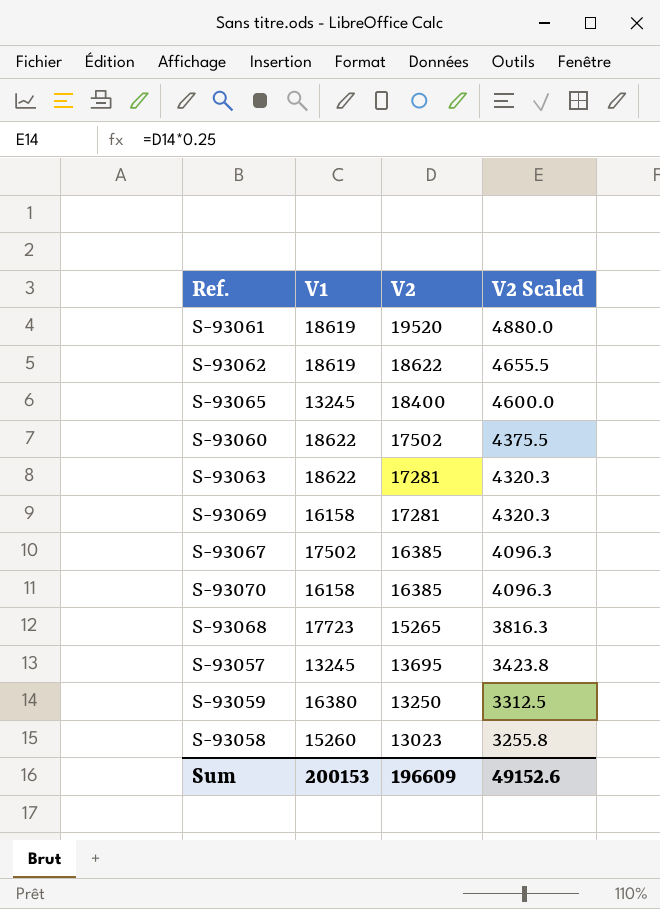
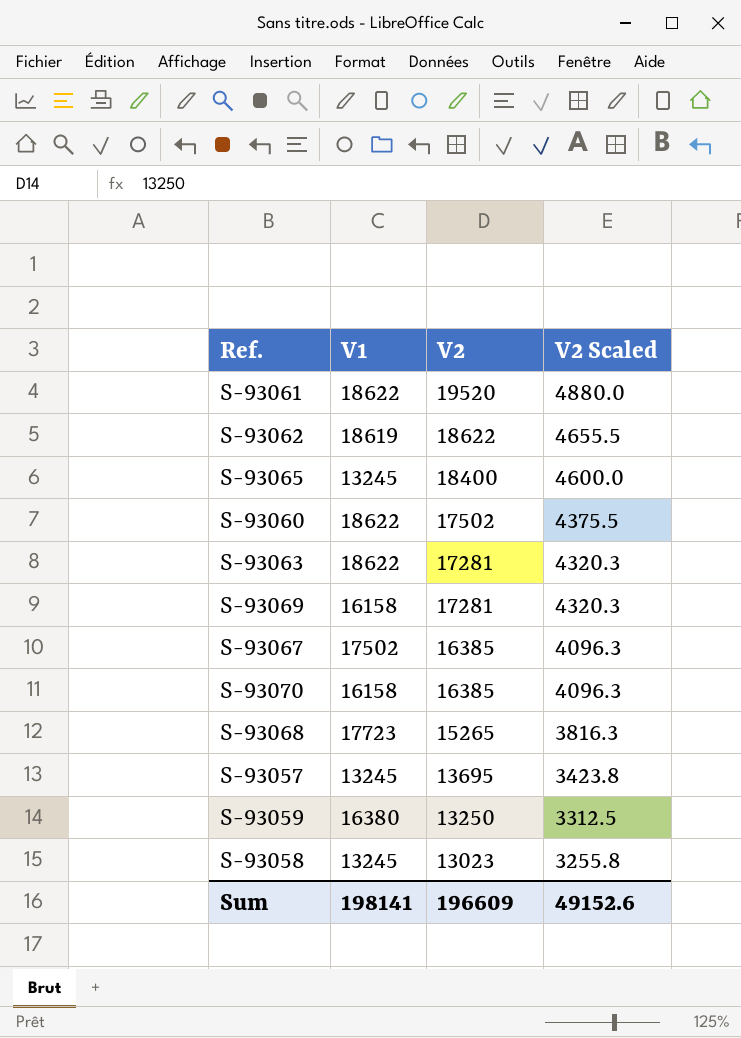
S-93061 | V1: 18619 -> 18622
S-93058 | V1: 15260 -> 13245
Sum | V1: 200153 -> 198141

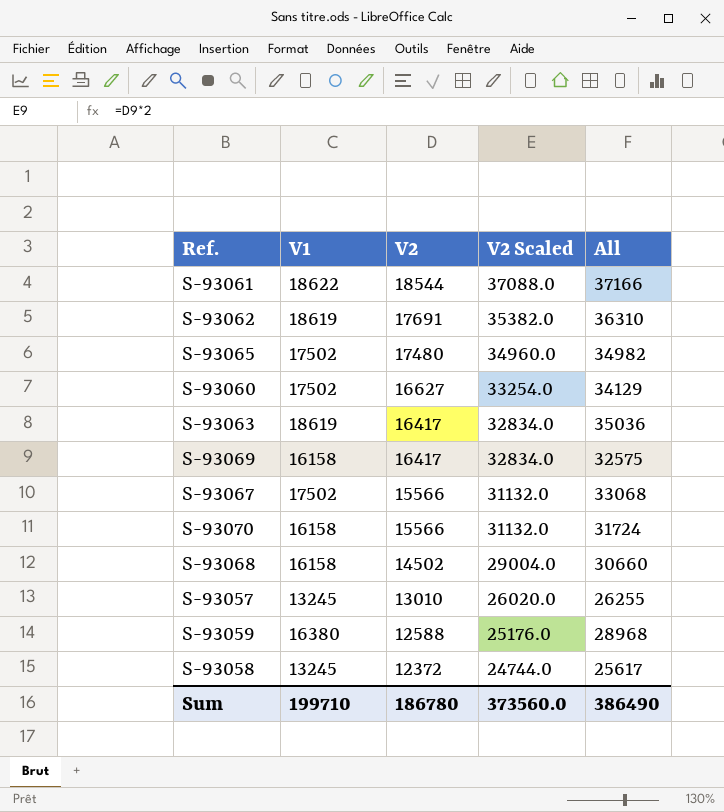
column V2 Scaled | formula: [V2] * 0.25 -> [V2] * 2
column All | formula: none -> [V1] + [V2]
S-93061 | V2: 19520 -> 18544
S-93062 | V2: 18622 -> 17691
S-93065 | V1: 13245 -> 17502
S-93065 | V2: 18400 -> 17480
S-93060 | V1: 18622 -> 17502
S-93060 | V2: 17502 -> 16627
S-93063 | V1: 18622 -> 18619
S-93063 | V2: 17281 -> 16417
S-93069 | V2: 17281 -> 16417
S-93067 | V2: 16385 -> 15566
S-93070 | V2: 16385 -> 15566
S-93068 | V1: 17723 -> 16158
S-93068 | V2: 15265 -> 14502
S-93057 | V2: 13695 -> 13010
S-93059 | V2: 13250 -> 12588
S-93058 | V2: 13023 -> 12372
Sum | V1: 198141 -> 199710
Sum | V2: 196609 -> 186780
Sum | V2 Scaled: 49152.6 -> 373560.0

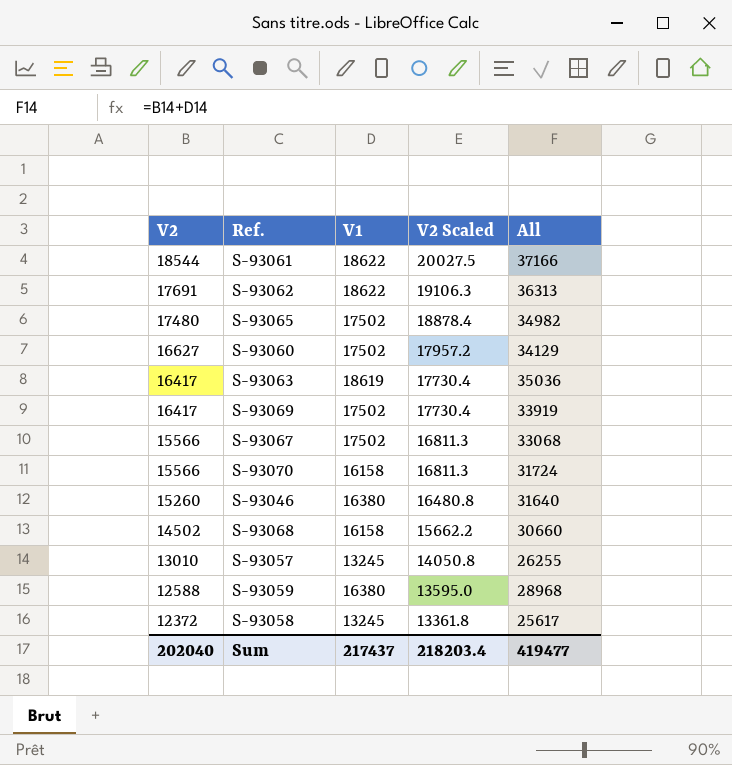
column V2 | position: 3 -> 1
column V2 Scaled | formula: [V2] * 2 -> [V2] * 1.08
S-93062 | V1: 18619 -> 18622
S-93062 | All: 36310 -> 36313
S-93069 | V1: 16158 -> 17502
S-93069 | All: 32575 -> 33919
row S-93046: none -> 15260 | 16380 | 16480.8 | 31640
Sum | V2: 186780 -> 202040
Sum | V1: 199710 -> 217437
Sum | V2 Scaled: 373560.0 -> 218203.4
Sum | All: 386490 -> 419477

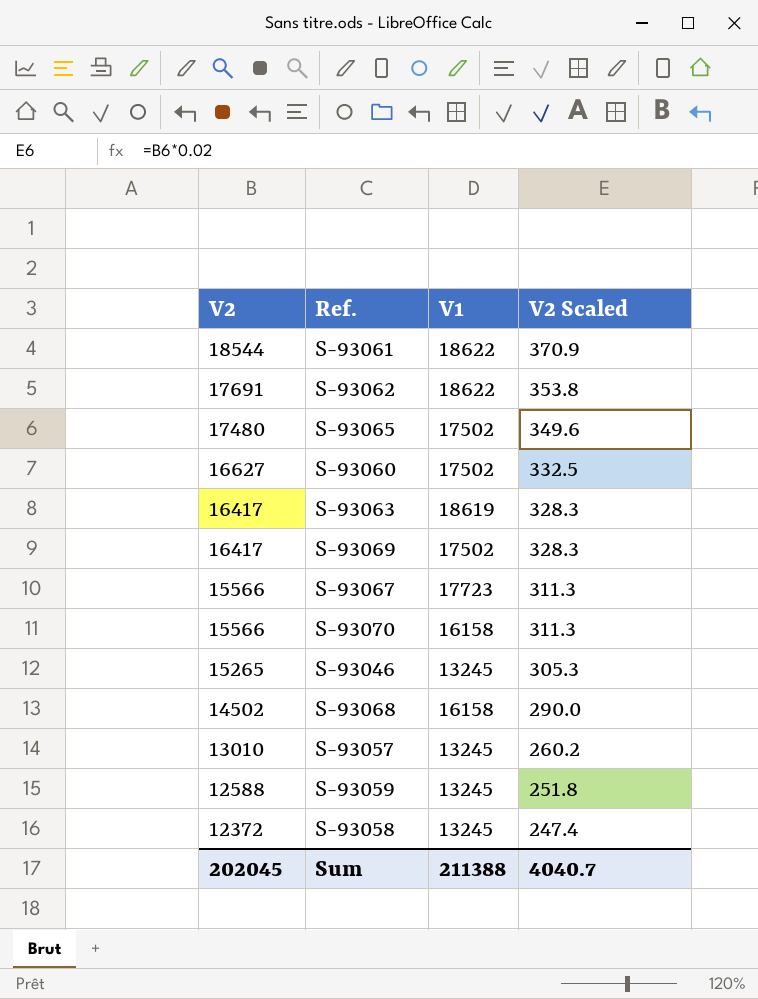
column All | formula: [V2] + [V1] -> none
column V2 Scaled | formula: [V2] * 1.08 -> [V2] * 0.02
S-93067 | V1: 17502 -> 17723
S-93046 | V2: 15260 -> 15265
S-93046 | V1: 16380 -> 13245
S-93059 | V1: 16380 -> 13245
Sum | V2: 202040 -> 202045
Sum | V1: 217437 -> 211388
Sum | V2 Scaled: 218203.4 -> 4040.7

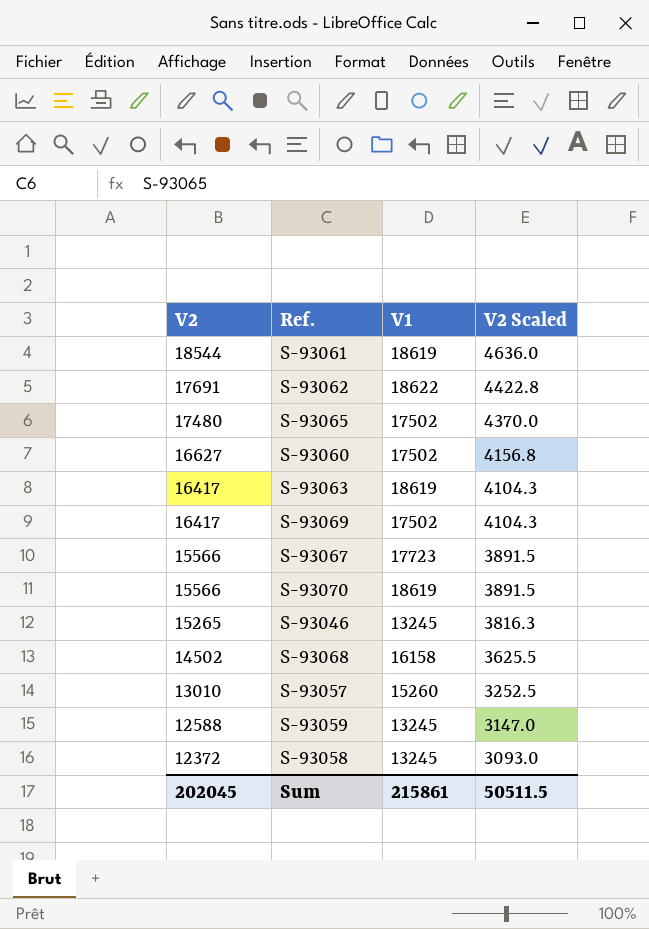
column V2 Scaled | formula: [V2] * 0.02 -> [V2] * 0.25
S-93061 | V1: 18622 -> 18619
S-93070 | V1: 16158 -> 18619
S-93057 | V1: 13245 -> 15260
Sum | V1: 211388 -> 215861
Sum | V2 Scaled: 4040.7 -> 50511.5

